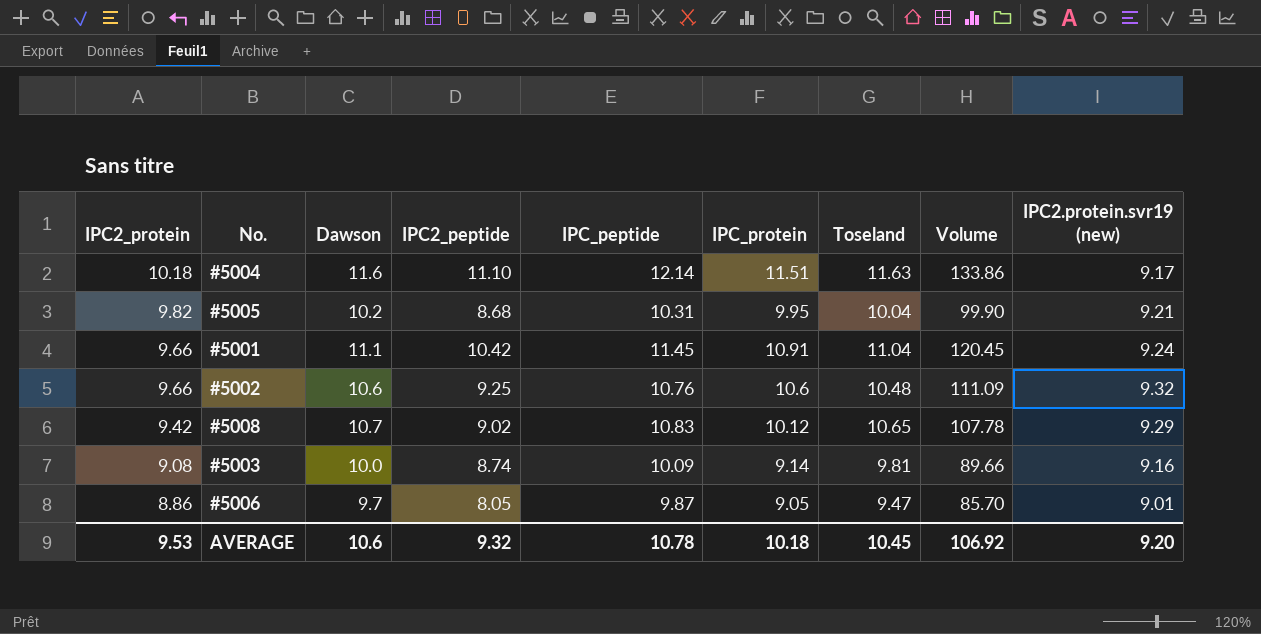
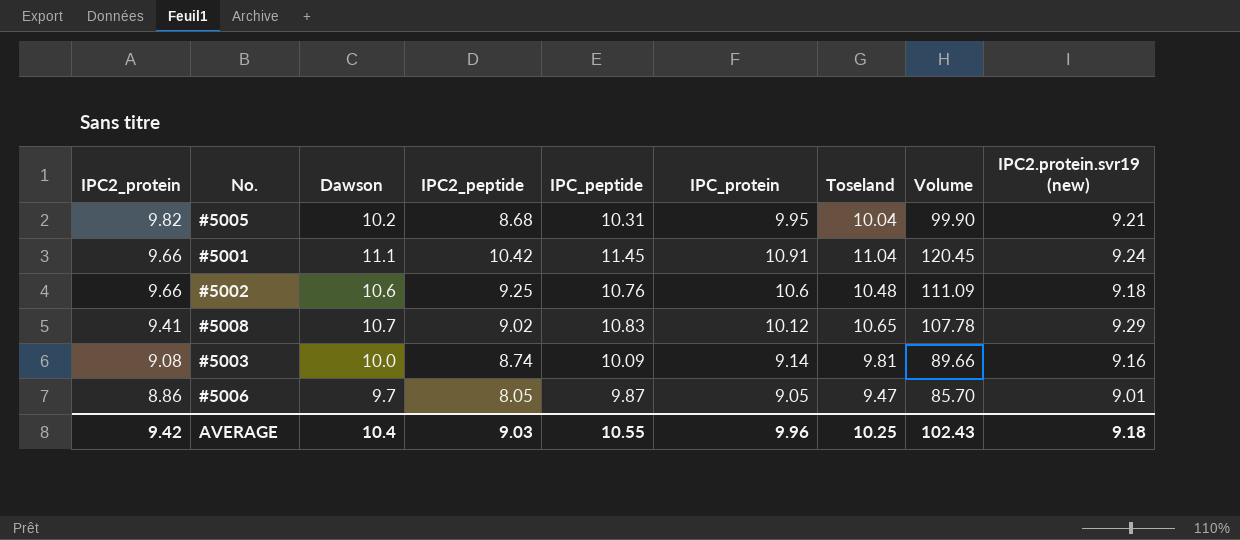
row #5004: 10.18 | 11.6 | 11.10 | 12.14 | 11.51 | 11.63 | 133.86 | 9.17 -> none
#5002 | IPC2.protein.svr19 (new): 9.32 -> 9.18
#5008 | IPC2_protein: 9.42 -> 9.41
AVERAGE | IPC2_protein: 9.53 -> 9.42
AVERAGE | Dawson: 10.6 -> 10.4
AVERAGE | IPC2_peptide: 9.32 -> 9.03
AVERAGE | IPC_peptide: 10.78 -> 10.55
AVERAGE | IPC_protein: 10.18 -> 9.96
AVERAGE | Toseland: 10.45 -> 10.25
AVERAGE | Volume: 106.92 -> 102.43
AVERAGE | IPC2.protein.svr19 (new): 9.20 -> 9.18

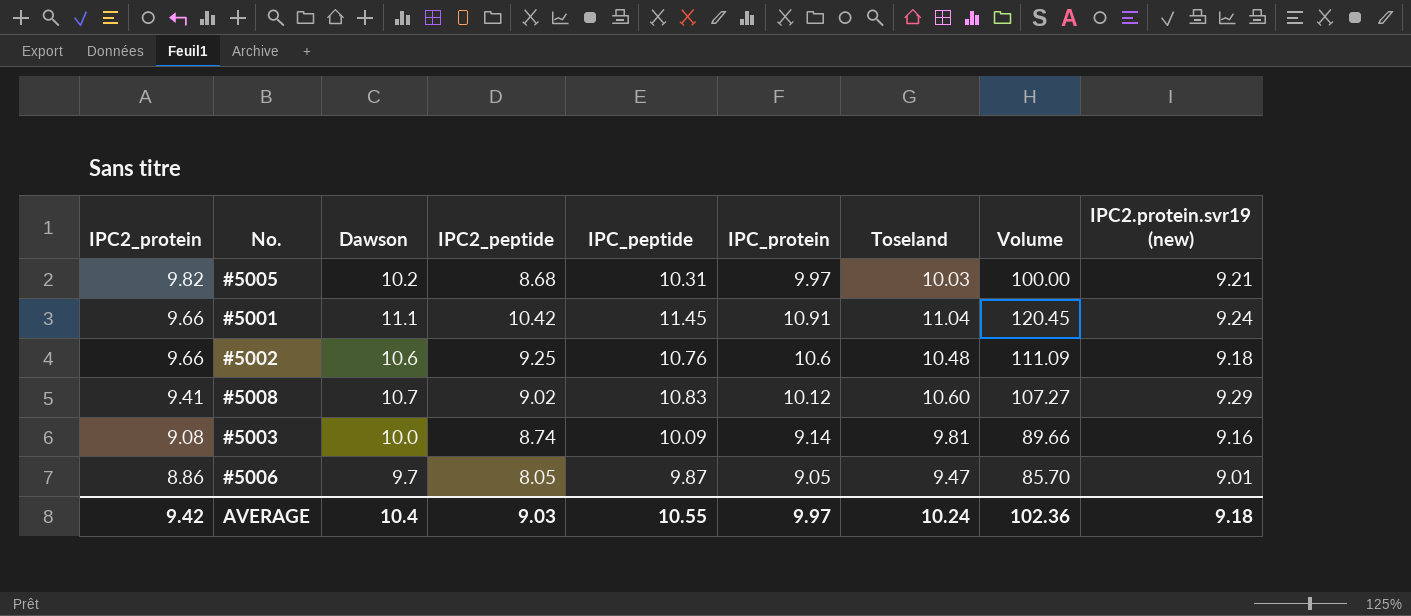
#5005 | IPC_protein: 9.95 -> 9.97
#5005 | Toseland: 10.04 -> 10.03
#5005 | Volume: 99.90 -> 100.00
#5008 | Toseland: 10.65 -> 10.60
#5008 | Volume: 107.78 -> 107.27
AVERAGE | IPC_protein: 9.96 -> 9.97
AVERAGE | Toseland: 10.25 -> 10.24
AVERAGE | Volume: 102.43 -> 102.36

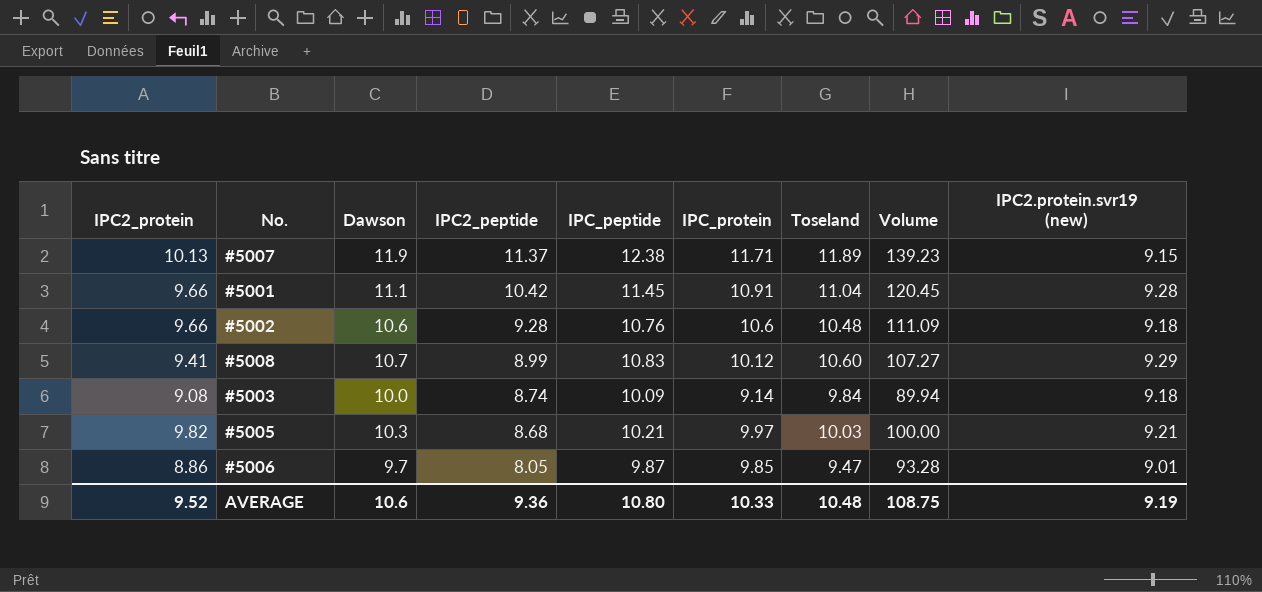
row order: IPC2_protein descending -> IPC2_peptide descending
row #5007: none -> 10.13 | 11.9 | 11.37 | 12.38 | 11.71 | 11.89 | 139.23 | 9.15
#5001 | IPC2.protein.svr19 (new): 9.24 -> 9.28
#5002 | IPC2_peptide: 9.25 -> 9.28
#5008 | IPC2_peptide: 9.02 -> 8.99
#5003 | Toseland: 9.81 -> 9.84
#5003 | Volume: 89.66 -> 89.94
#5003 | IPC2.protein.svr19 (new): 9.16 -> 9.18
#5005 | Dawson: 10.2 -> 10.3
#5005 | IPC_peptide: 10.31 -> 10.21
#5006 | IPC_protein: 9.05 -> 9.85
#5006 | Volume: 85.70 -> 93.28
AVERAGE | IPC2_protein: 9.42 -> 9.52
AVERAGE | Dawson: 10.4 -> 10.6
AVERAGE | IPC2_peptide: 9.03 -> 9.36
AVERAGE | IPC_peptide: 10.55 -> 10.80
AVERAGE | IPC_protein: 9.97 -> 10.33
AVERAGE | Toseland: 10.24 -> 10.48
AVERAGE | Volume: 102.36 -> 108.75
AVERAGE | IPC2.protein.svr19 (new): 9.18 -> 9.19

